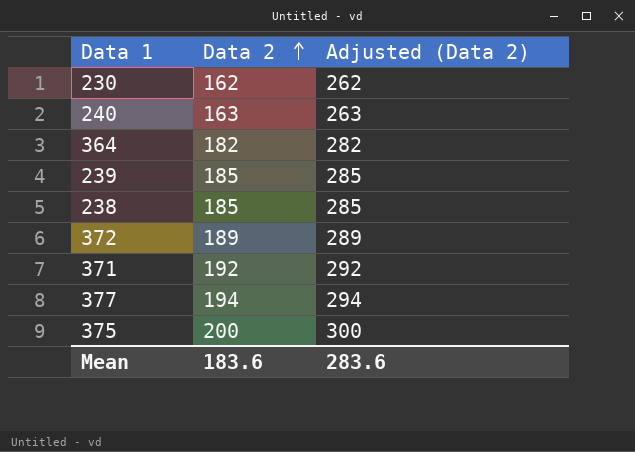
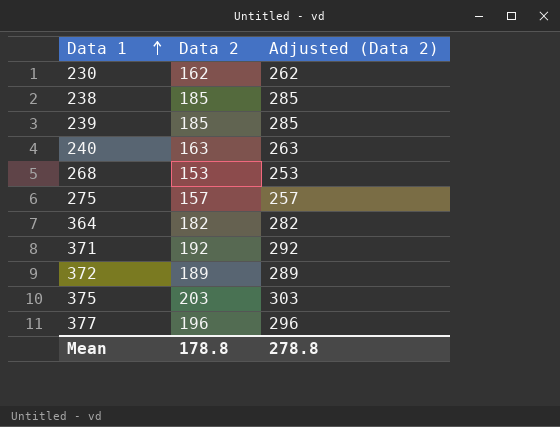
row order: Data 2 ascending -> Data 1 ascending
row 268: none -> 153 | 253
row 275: none -> 157 | 257
375 | Data 2: 200 -> 203
375 | Adjusted (Data 2): 300 -> 303
377 | Data 2: 194 -> 196
377 | Adjusted (Data 2): 294 -> 296
Mean | Data 2: 183.6 -> 178.8
Mean | Adjusted (Data 2): 283.6 -> 278.8

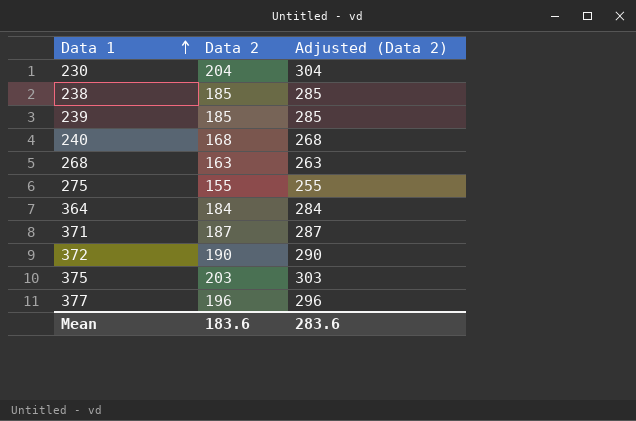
230 | Data 2: 162 -> 204
230 | Adjusted (Data 2): 262 -> 304
240 | Data 2: 163 -> 168
240 | Adjusted (Data 2): 263 -> 268
268 | Data 2: 153 -> 163
268 | Adjusted (Data 2): 253 -> 263
275 | Data 2: 157 -> 155
275 | Adjusted (Data 2): 257 -> 255
364 | Data 2: 182 -> 184
364 | Adjusted (Data 2): 282 -> 284
371 | Data 2: 192 -> 187
371 | Adjusted (Data 2): 292 -> 287
372 | Data 2: 189 -> 190
372 | Adjusted (Data 2): 289 -> 290
Mean | Data 2: 178.8 -> 183.6
Mean | Adjusted (Data 2): 278.8 -> 283.6

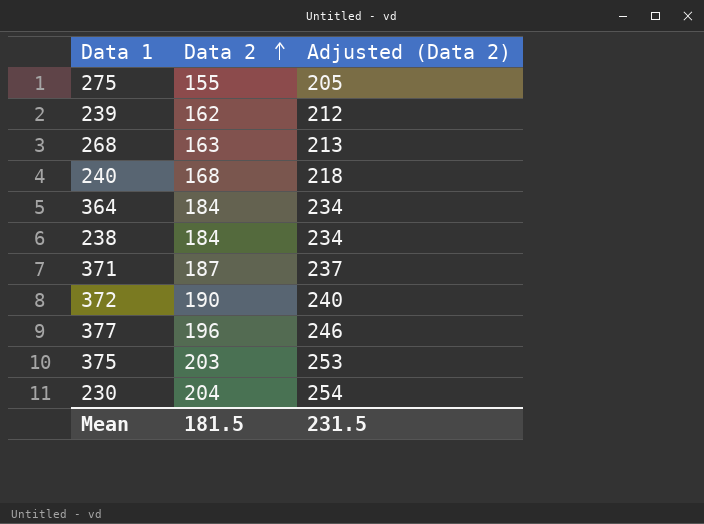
row order: Data 1 ascending -> Data 2 ascending
column Adjusted (Data 2) | formula: [Data 2] + 100 -> [Data 2] + 50
239 | Data 2: 185 -> 162
238 | Data 2: 185 -> 184
Mean | Data 2: 183.6 -> 181.5
Mean | Adjusted (Data 2): 283.6 -> 231.5

